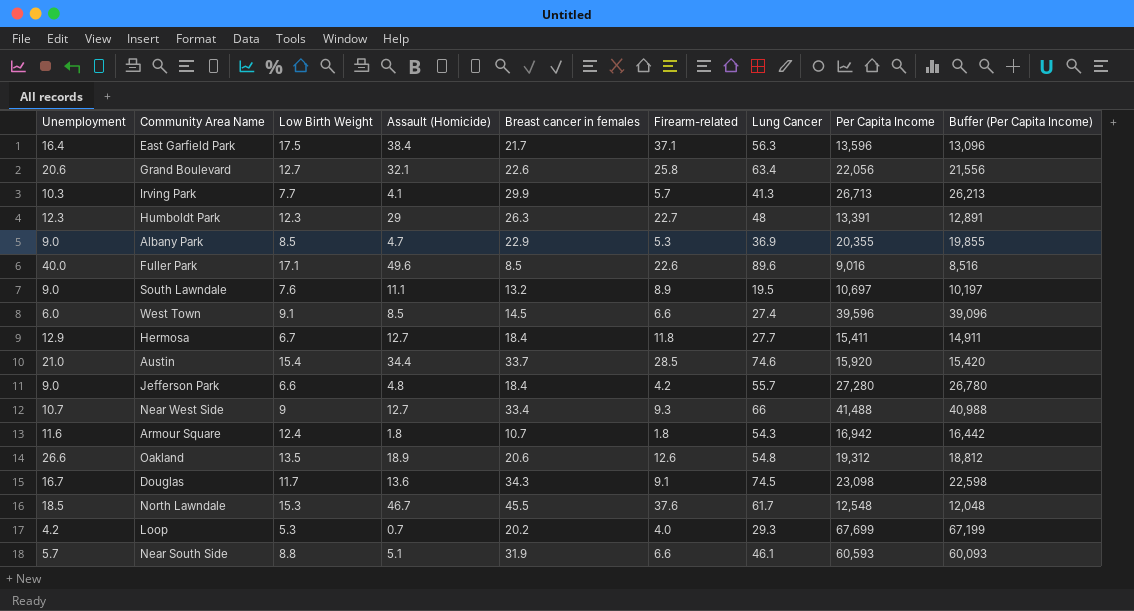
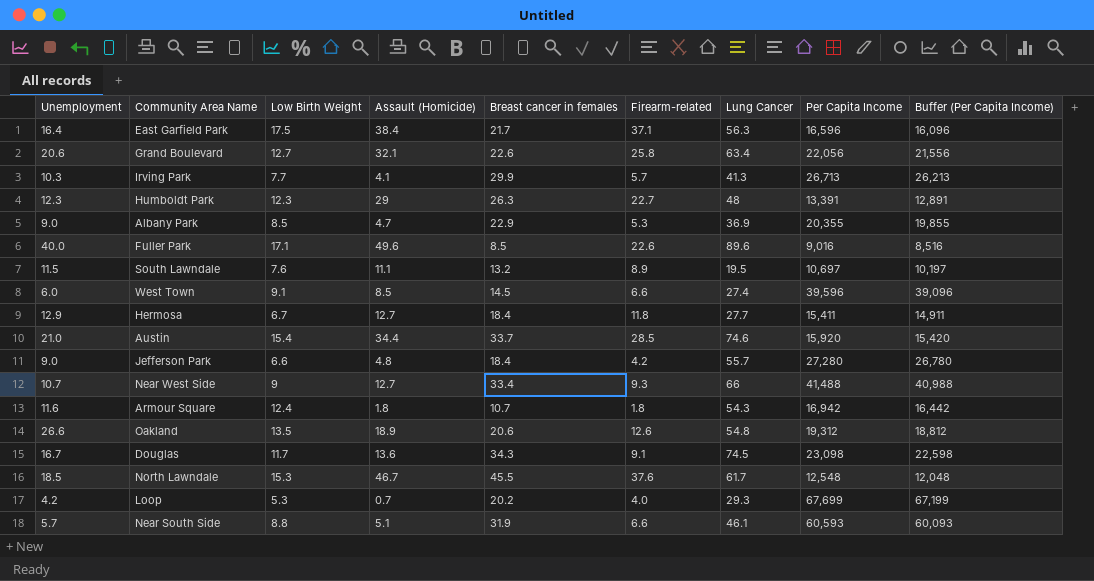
East Garfield Park | Per Capita Income: 13,596 -> 16,596
East Garfield Park | Buffer (Per Capita Income): 13,096 -> 16,096
South Lawndale | Unemployment: 9.0 -> 11.5

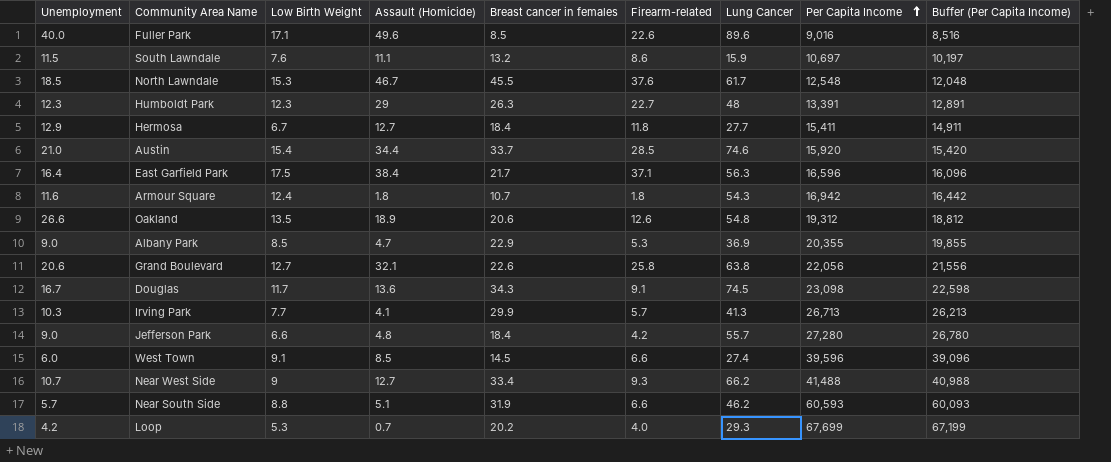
row order: none -> Per Capita Income ascending
South Lawndale | Firearm-related: 8.9 -> 8.6
South Lawndale | Lung Cancer: 19.5 -> 15.9
Grand Boulevard | Lung Cancer: 63.4 -> 63.8
Near West Side | Lung Cancer: 66 -> 66.2
Near South Side | Lung Cancer: 46.1 -> 46.2

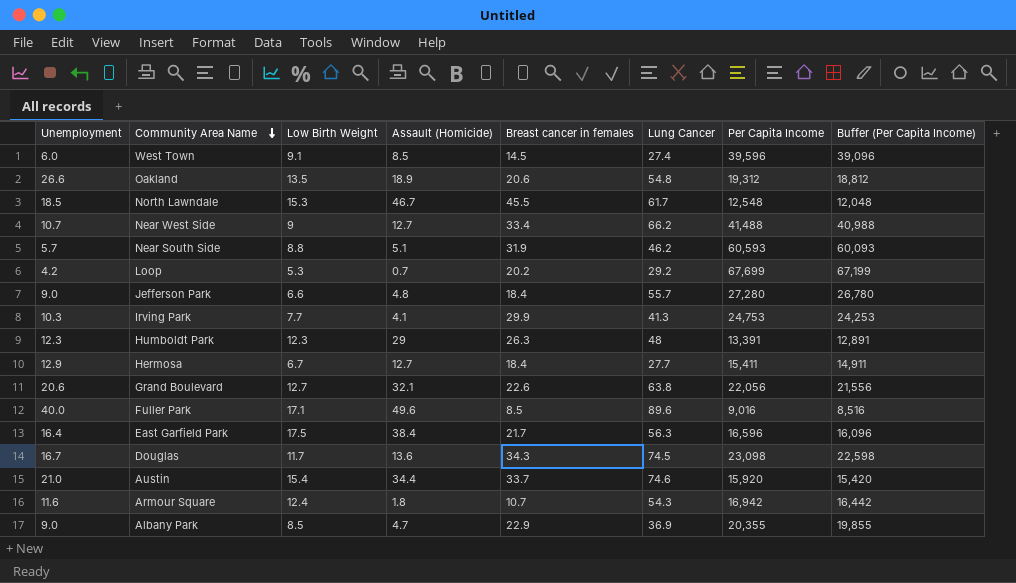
row order: Per Capita Income ascending -> Community Area Name descending
column Firearm-related | position: 6 -> none
row South Lawndale: 11.5 | 7.6 | 11.1 | 13.2 | 8.6 | 15.9 | 10,697 | 10,197 -> none
Loop | Lung Cancer: 29.3 -> 29.2
Irving Park | Per Capita Income: 26,713 -> 24,753
Irving Park | Buffer (Per Capita Income): 26,213 -> 24,253

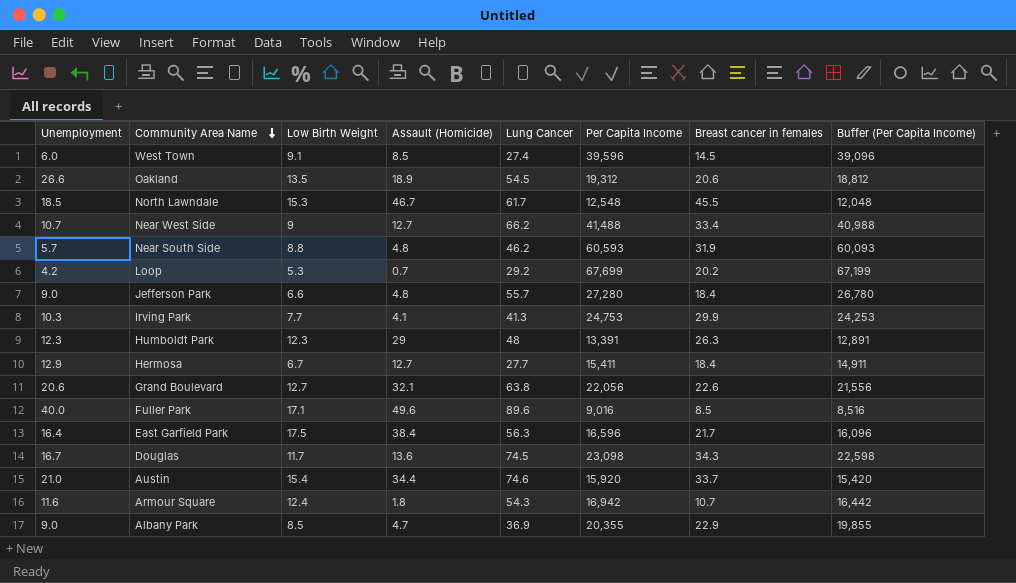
column Breast cancer in females | position: 5 -> 7
Oakland | Lung Cancer: 54.8 -> 54.5
Near South Side | Assault (Homicide): 5.1 -> 4.8

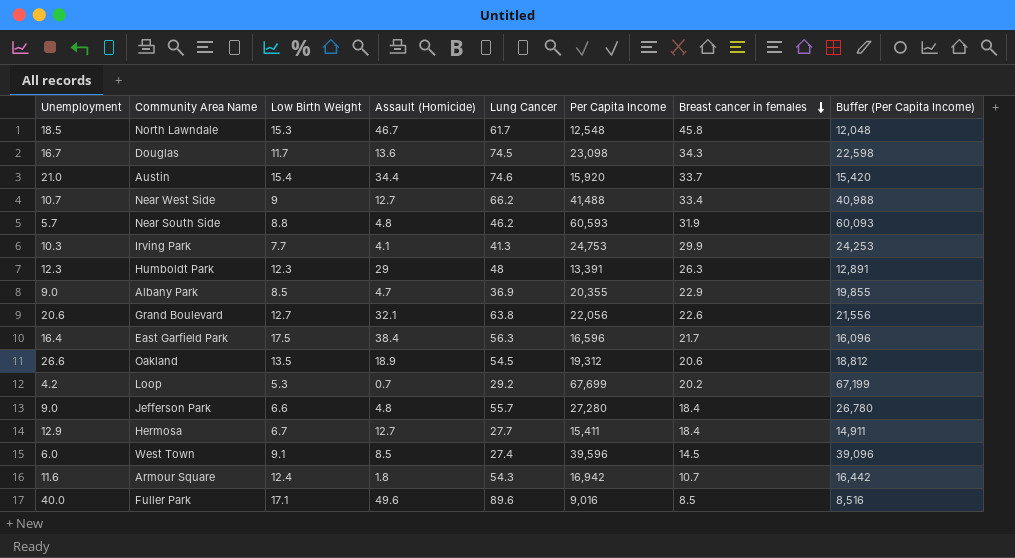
row order: Community Area Name descending -> Breast cancer in females descending
North Lawndale | Breast cancer in females: 45.5 -> 45.8

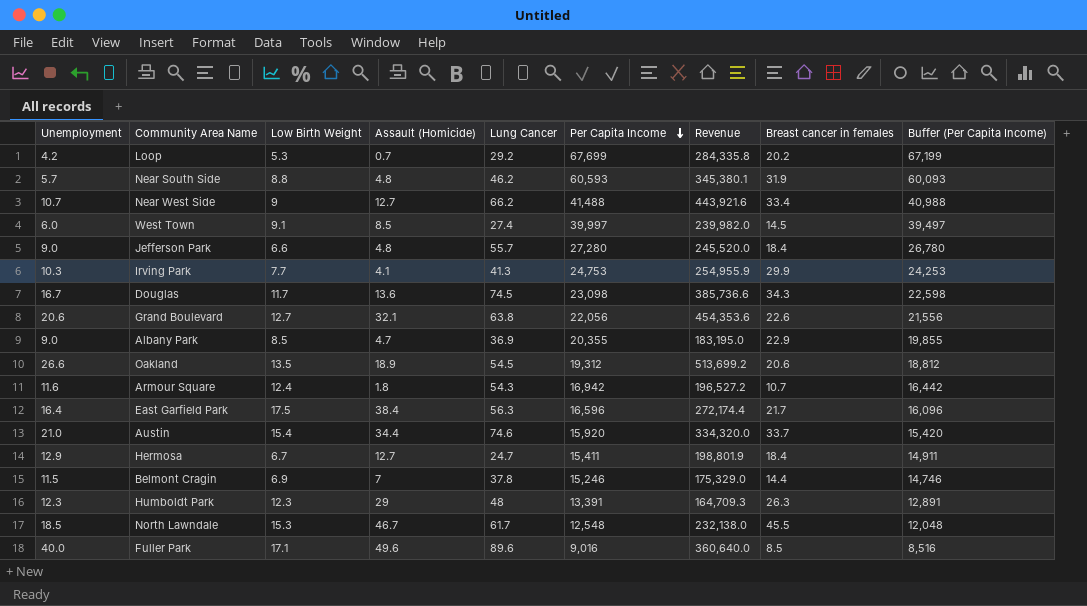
row order: Breast cancer in females descending -> Per Capita Income descending
column Revenue | formula: none -> [Unemployment] * [Per Capita Income]
West Town | Per Capita Income: 39,596 -> 39,997
West Town | Buffer (Per Capita Income): 39,096 -> 39,497
Hermosa | Lung Cancer: 27.7 -> 24.7
row Belmont Cragin: none -> 11.5 | 6.9 | 7 | 37.8 | 15,246 | 175,329.0 | 14.4 | 14,746
North Lawndale | Breast cancer in females: 45.8 -> 45.5

